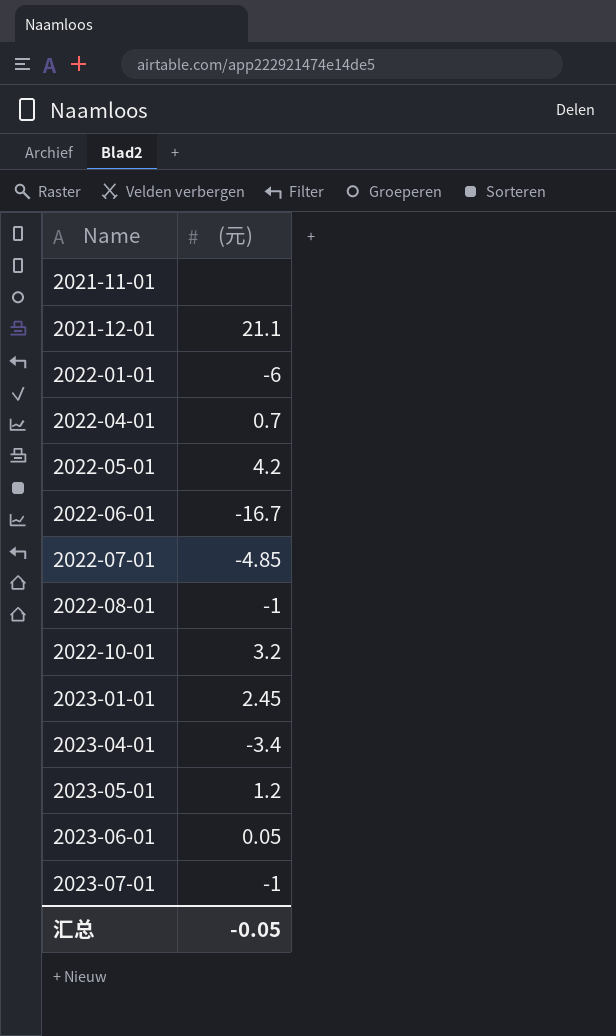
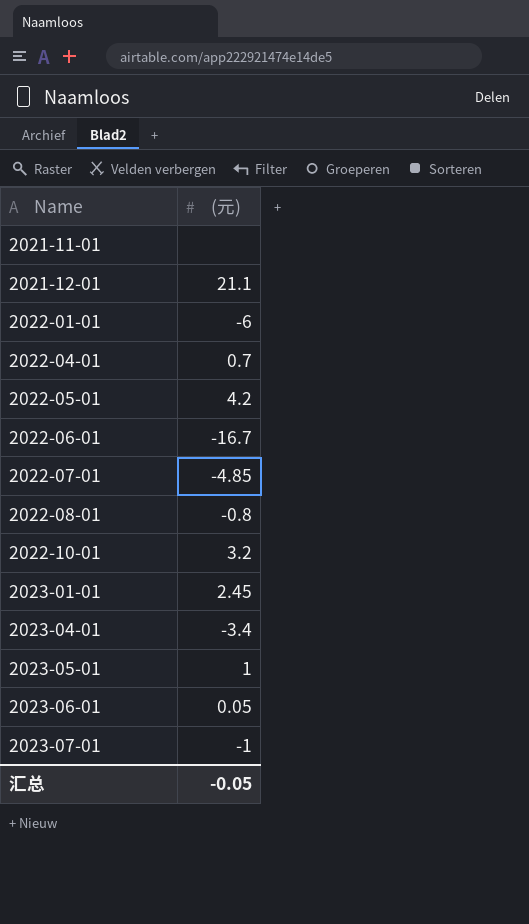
2022-08-01 | (元): -1 -> -0.8
2023-05-01 | (元): 1.2 -> 1

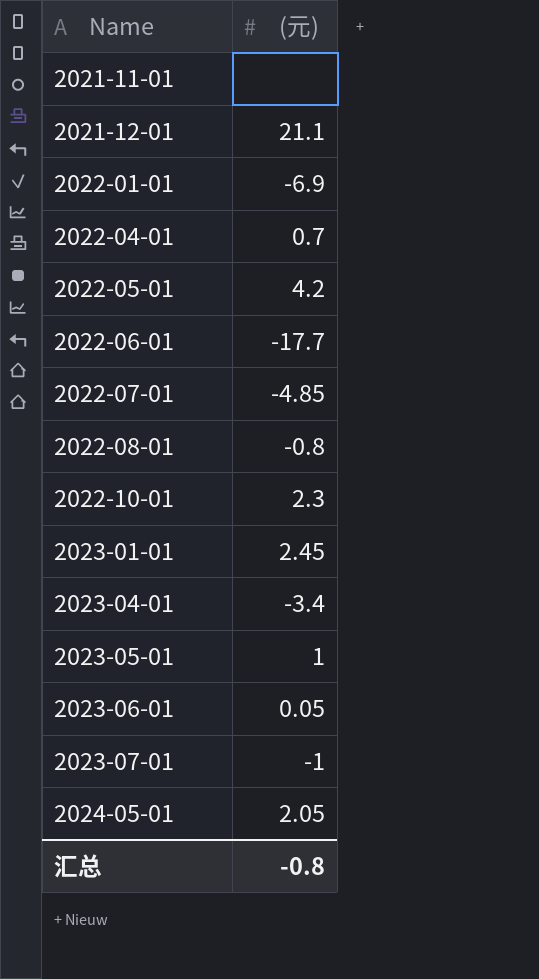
2022-01-01 | (元): -6 -> -6.9
2022-06-01 | (元): -16.7 -> -17.7
2022-10-01 | (元): 3.2 -> 2.3
row 2024-05-01: none -> 2.05
汇总 | (元): -0.05 -> -0.8

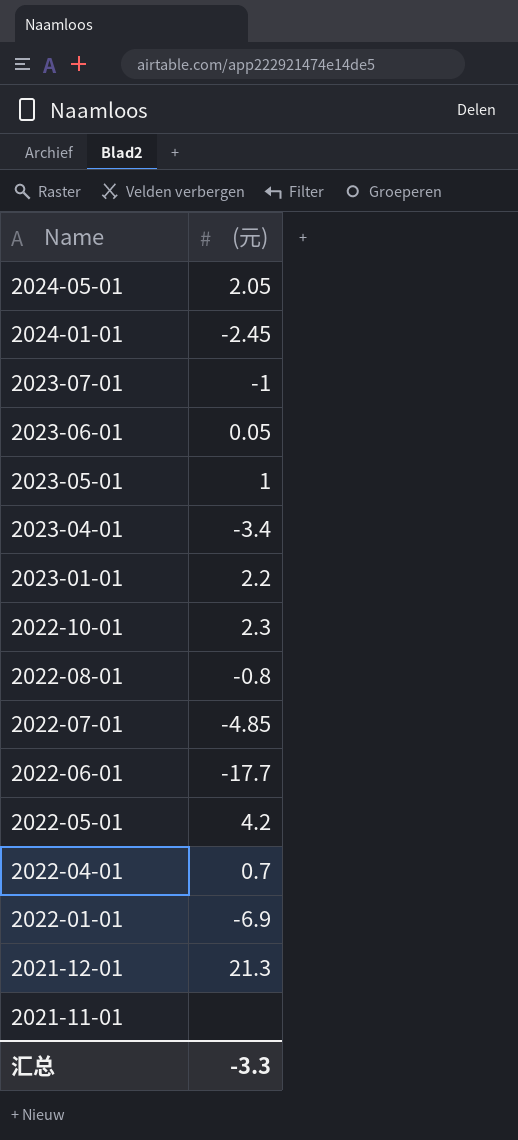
row order: Name ascending -> Name descending
row 2024-01-01: none -> -2.45
2023-01-01 | (元): 2.45 -> 2.2
2021-12-01 | (元): 21.1 -> 21.3
汇总 | (元): -0.8 -> -3.3

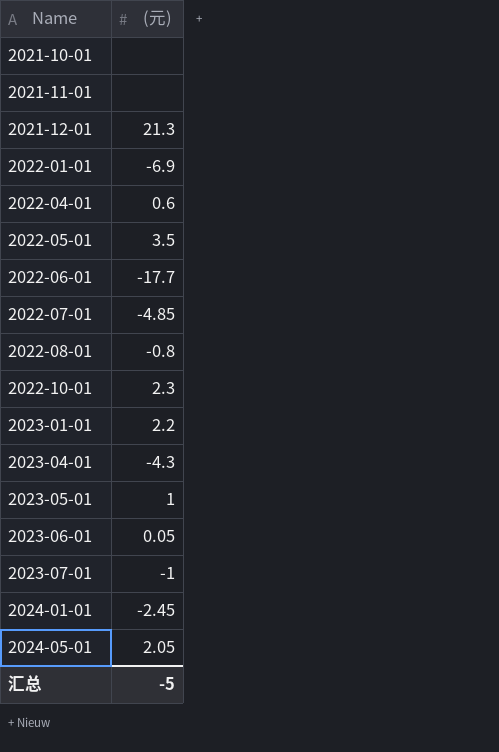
row order: Name descending -> Name ascending
row 2021-10-01: none -> none
2022-04-01 | (元): 0.7 -> 0.6
2022-05-01 | (元): 4.2 -> 3.5
2023-04-01 | (元): -3.4 -> -4.3
汇总 | (元): -3.3 -> -5

